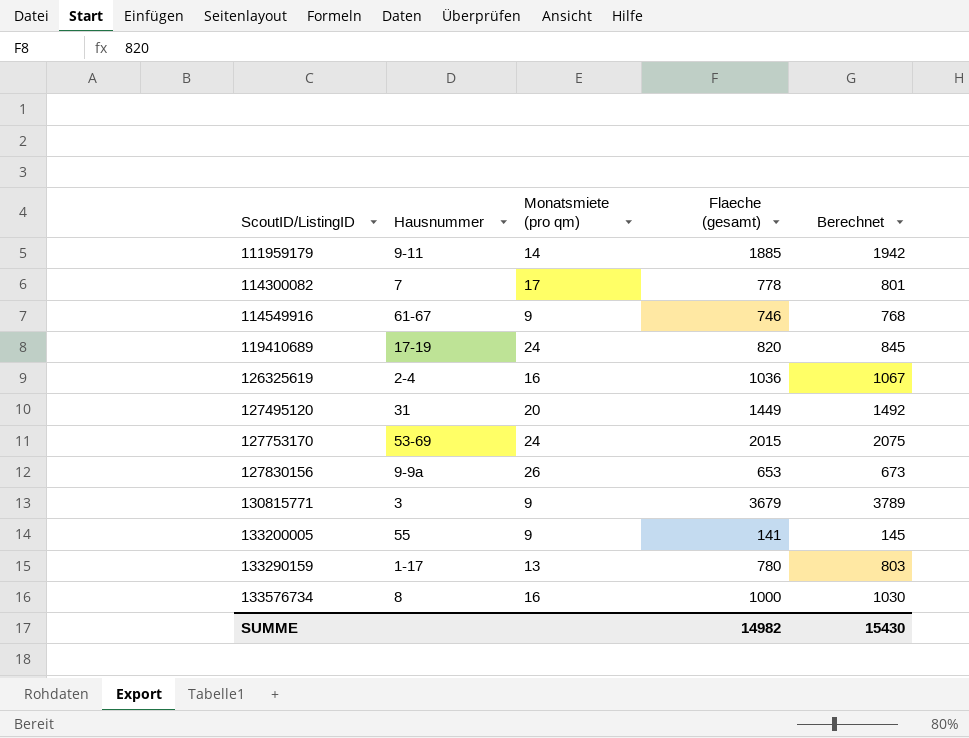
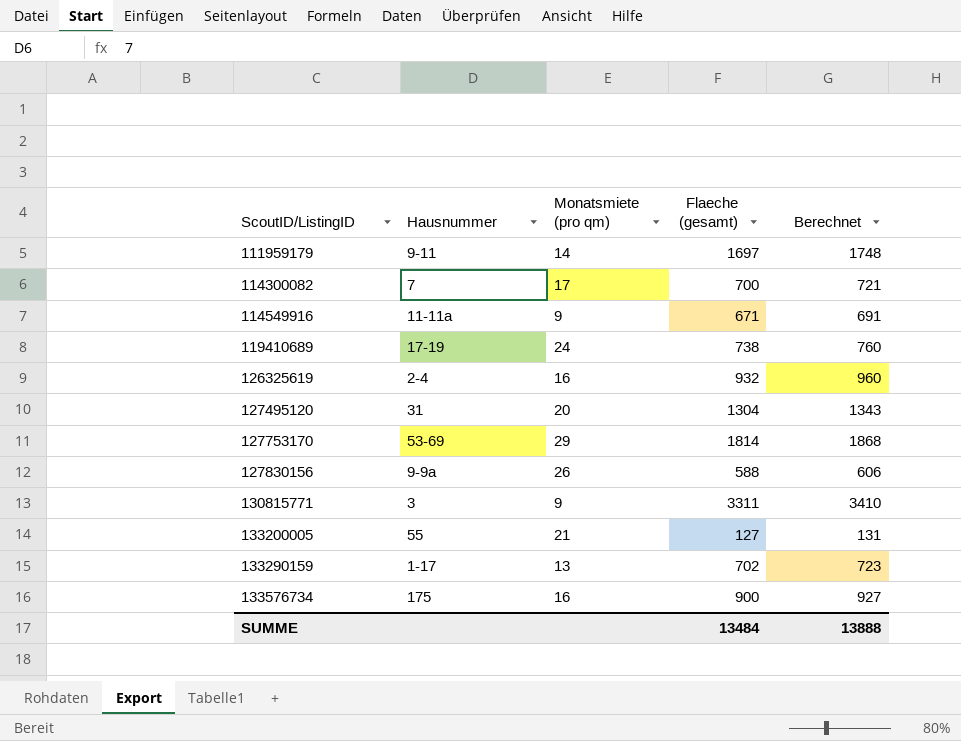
111959179 | Flaeche (gesamt): 1885 -> 1697
111959179 | Berechnet: 1942 -> 1748
114300082 | Flaeche (gesamt): 778 -> 700
114300082 | Berechnet: 801 -> 721
114549916 | Hausnummer: 61-67 -> 11-11a
114549916 | Flaeche (gesamt): 746 -> 671
114549916 | Berechnet: 768 -> 691
119410689 | Flaeche (gesamt): 820 -> 738
119410689 | Berechnet: 845 -> 760
126325619 | Flaeche (gesamt): 1036 -> 932
126325619 | Berechnet: 1067 -> 960
127495120 | Flaeche (gesamt): 1449 -> 1304
127495120 | Berechnet: 1492 -> 1343
127753170 | Monatsmiete (pro qm): 24 -> 29
127753170 | Flaeche (gesamt): 2015 -> 1814
127753170 | Berechnet: 2075 -> 1868
127830156 | Flaeche (gesamt): 653 -> 588
127830156 | Berechnet: 673 -> 606
130815771 | Flaeche (gesamt): 3679 -> 3311
130815771 | Berechnet: 3789 -> 3410
133200005 | Monatsmiete (pro qm): 9 -> 21
133200005 | Flaeche (gesamt): 141 -> 127
133200005 | Berechnet: 145 -> 131
133290159 | Flaeche (gesamt): 780 -> 702
133290159 | Berechnet: 803 -> 723
133576734 | Hausnummer: 8 -> 175
133576734 | Flaeche (gesamt): 1000 -> 900
133576734 | Berechnet: 1030 -> 927
SUMME | Flaeche (gesamt): 14982 -> 13484
SUMME | Berechnet: 15430 -> 13888

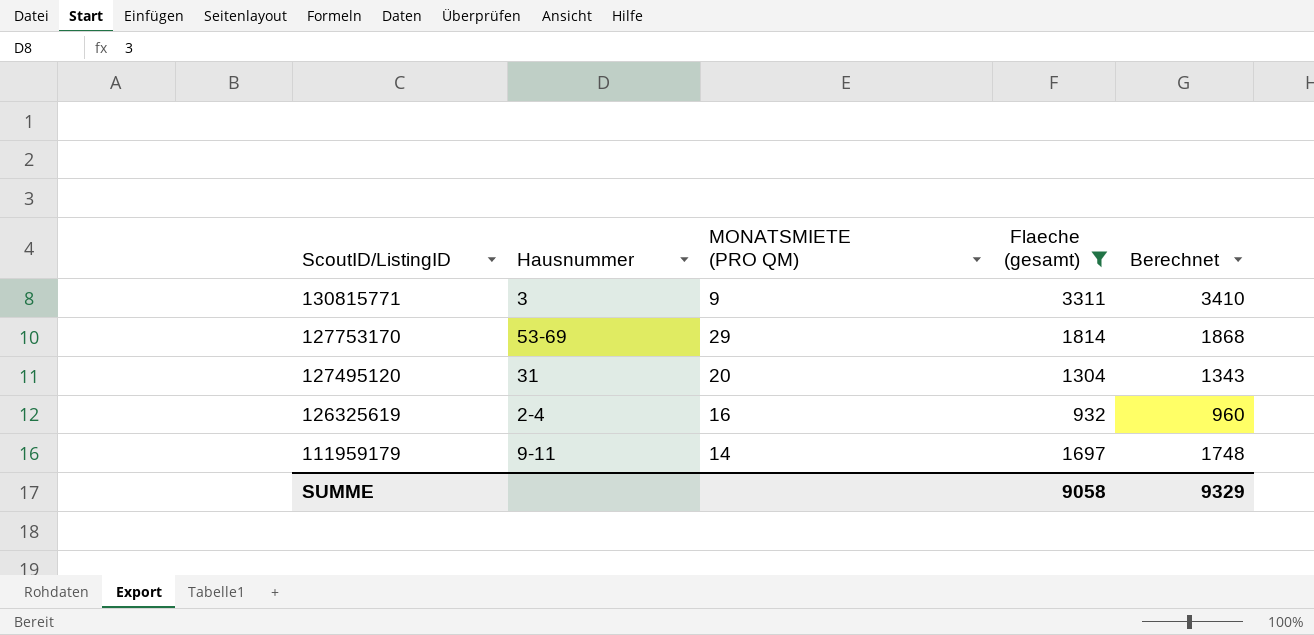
filter: none -> Flaeche (gesamt) >= 932
row order: ScoutID/ListingID ascending -> ScoutID/ListingID descending
column name: Monatsmiete (pro qm) -> MONATSMIETE (PRO QM)
SUMME | Flaeche (gesamt): 13484 -> 9058
SUMME | Berechnet: 13888 -> 9329

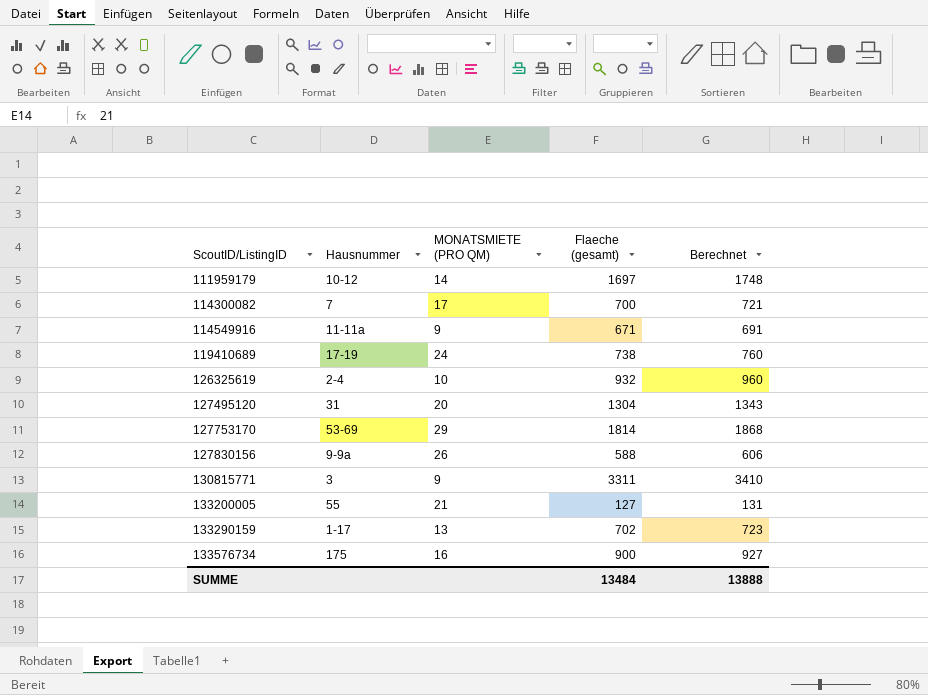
filter: Flaeche (gesamt) >= 932 -> none
row order: ScoutID/ListingID descending -> ScoutID/ListingID ascending
111959179 | Hausnummer: 9-11 -> 10-12
126325619 | MONATSMIETE (PRO QM): 16 -> 10
SUMME | Flaeche (gesamt): 9058 -> 13484
SUMME | Berechnet: 9329 -> 13888

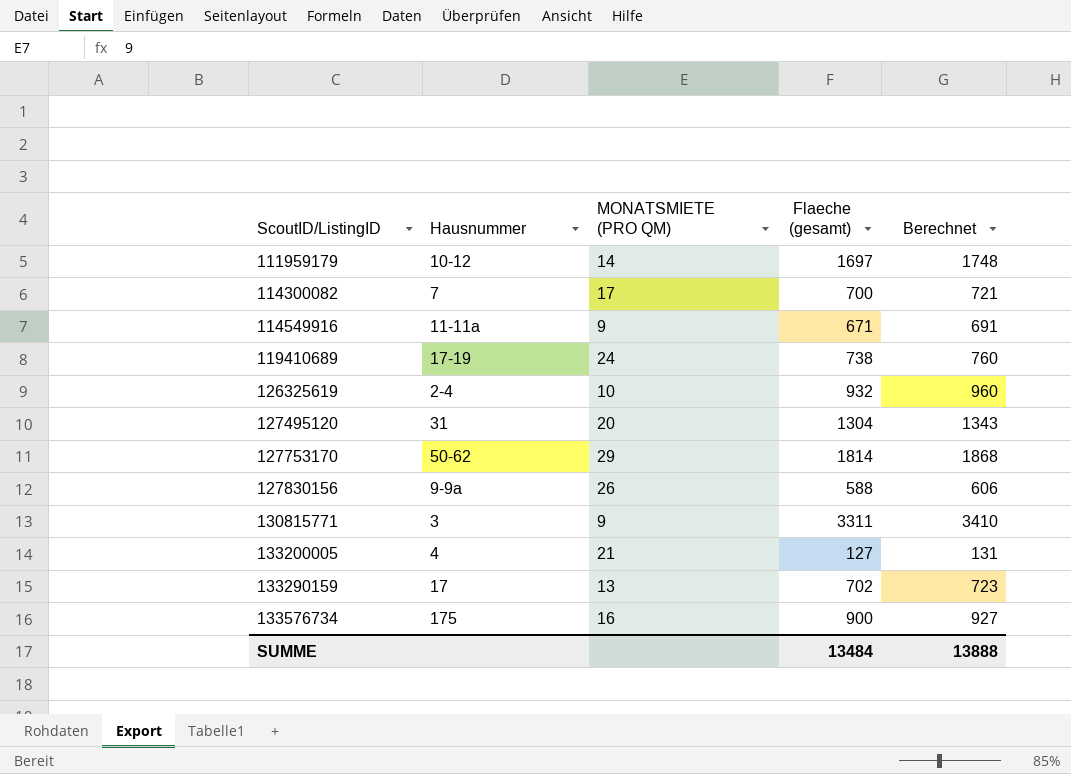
127753170 | Hausnummer: 53-69 -> 50-62
133200005 | Hausnummer: 55 -> 4
133290159 | Hausnummer: 1-17 -> 17

